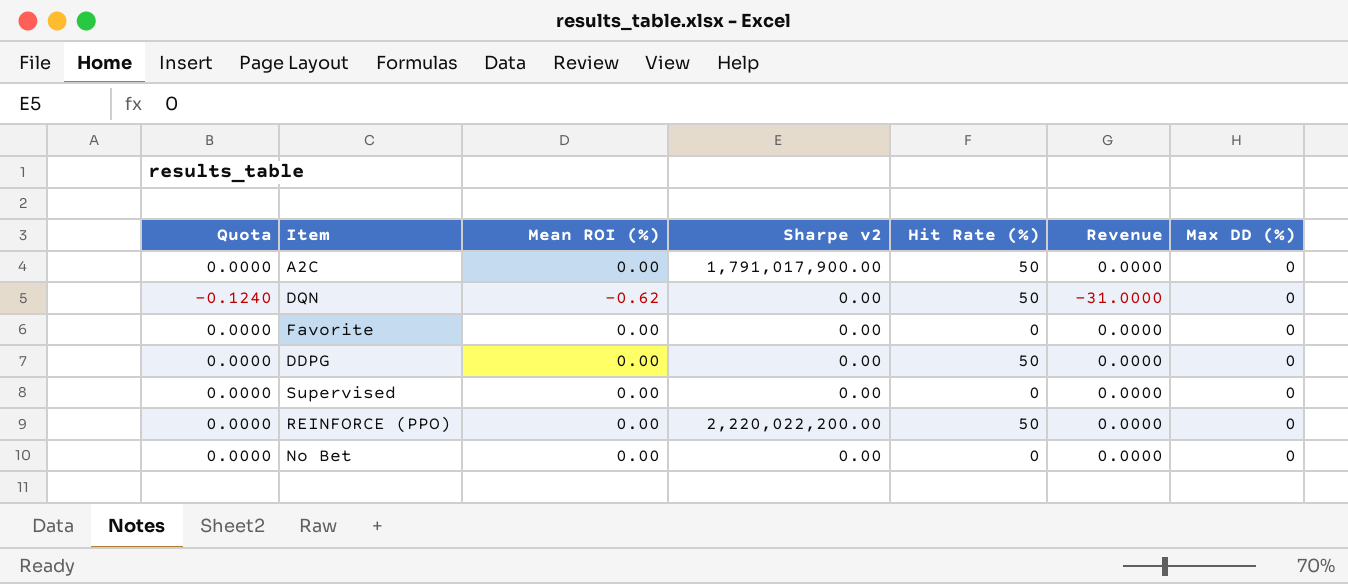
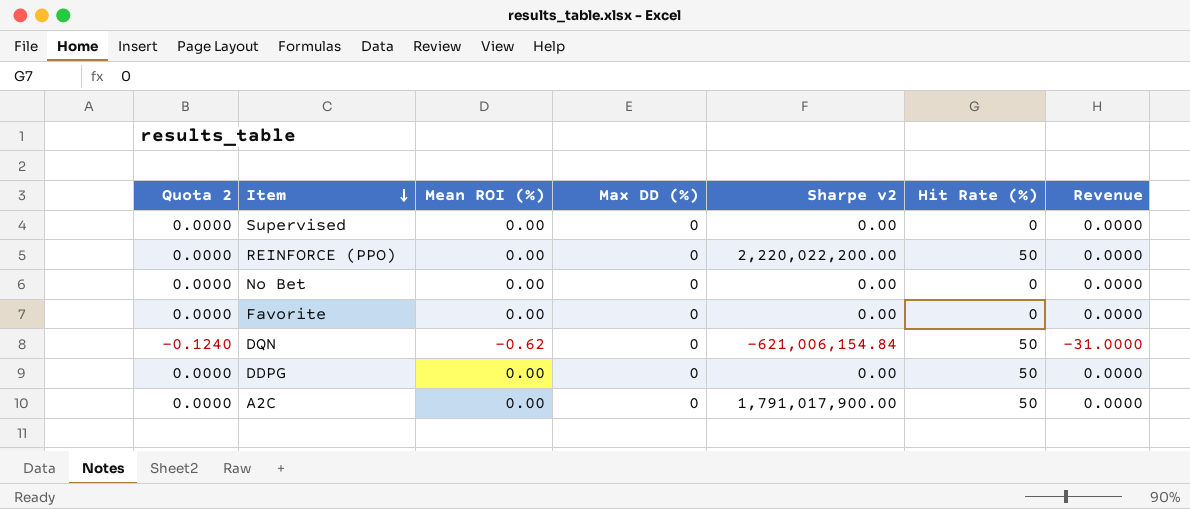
row order: none -> Item descending
column name: Quota -> Quota 2
column Max DD (%) | position: 7 -> 4
DQN | Sharpe v2: 0.00 -> -621,006,154.84

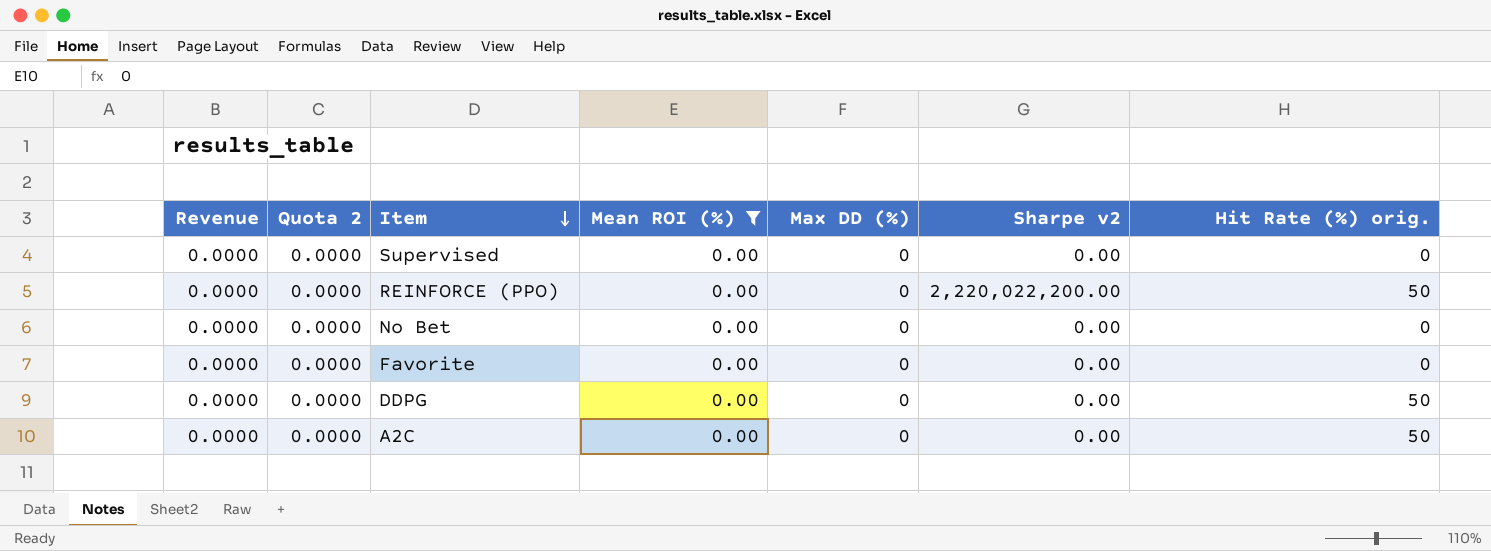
filter: none -> Mean ROI (%) = 0.00
column Revenue | position: 7 -> 1
column name: Hit Rate (%) -> Hit Rate (%) orig.
A2C | Sharpe v2: 1,791,017,900.00 -> 0.00

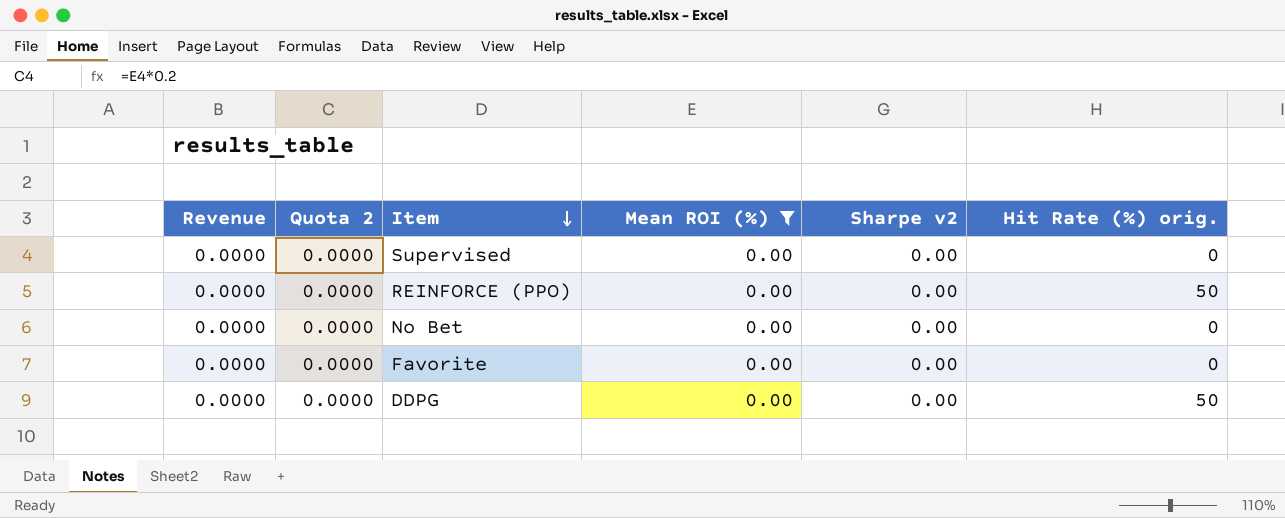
column Max DD (%) | position: 5 -> none
row A2C: 0.0000 | 0.0000 | 0.00 | 0 | 0.00 | 50 -> none
REINFORCE (PPO) | Sharpe v2: 2,220,022,200.00 -> 0.00

